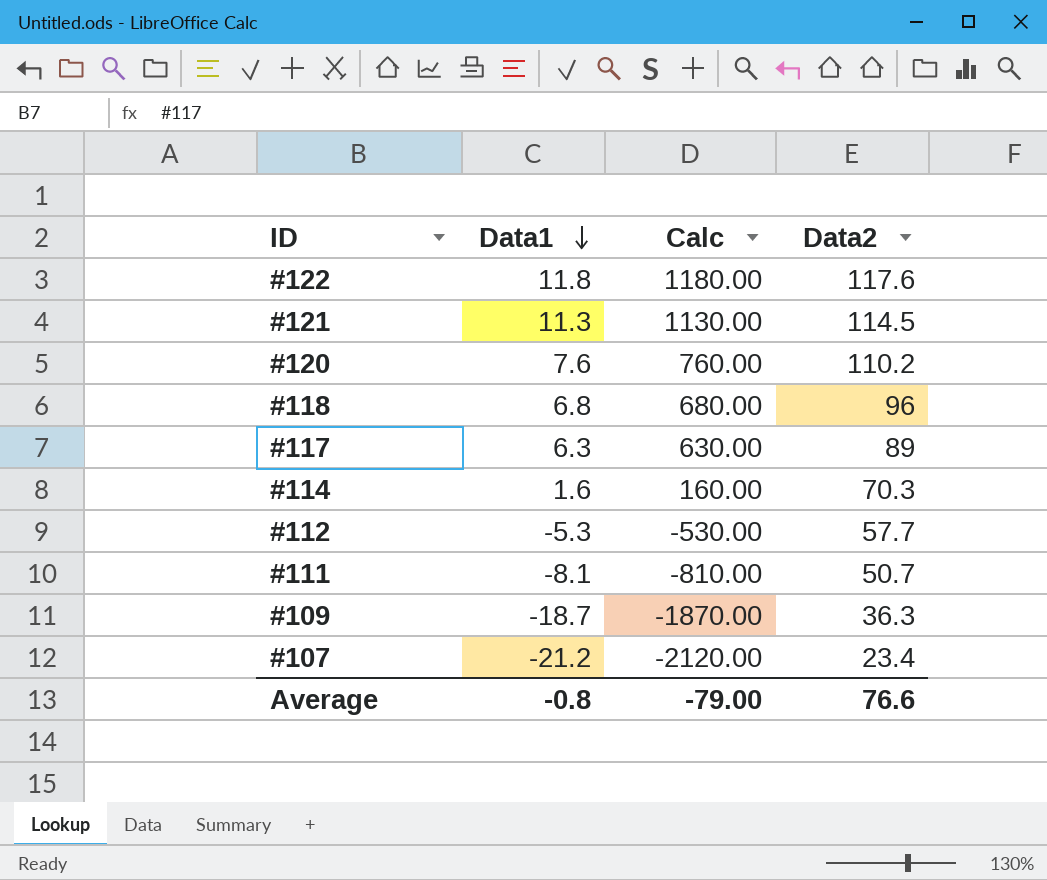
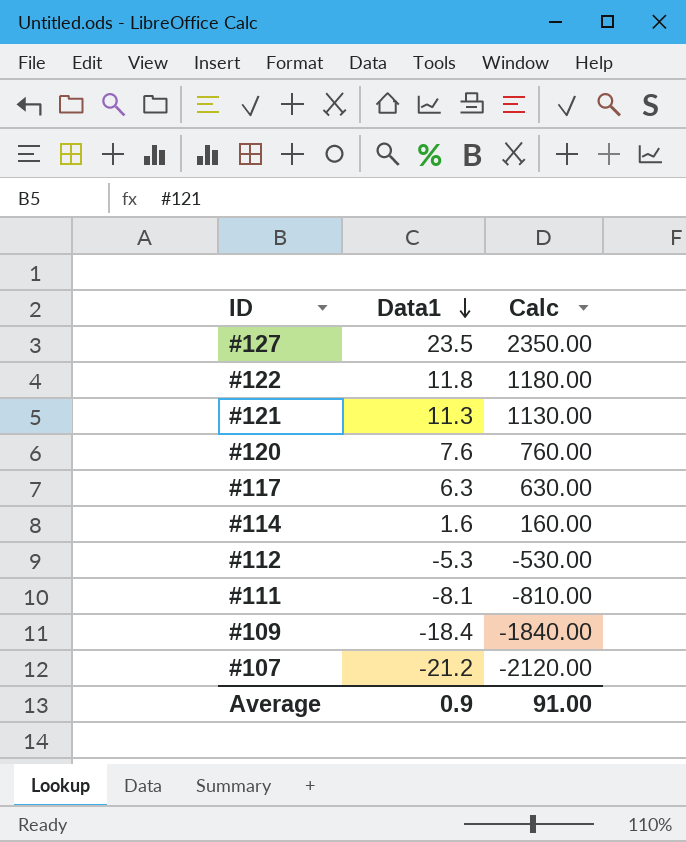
column Data2 | position: 4 -> none
row #118: 6.8 | 680.00 | 96 -> none
row #127: none -> 23.5 | 2350.00
#109 | Data1: -18.7 -> -18.4
#109 | Calc: -1870.00 -> -1840.00
Average | Data1: -0.8 -> 0.9
Average | Calc: -79.00 -> 91.00

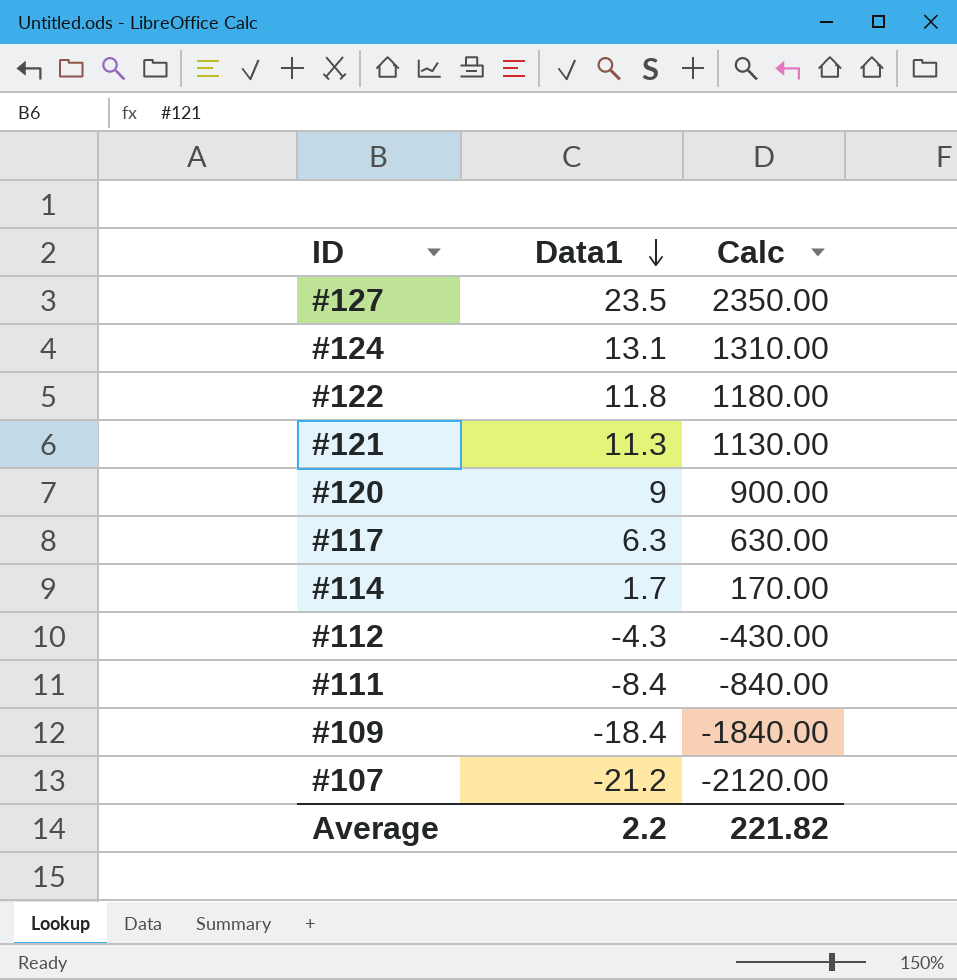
row #124: none -> 13.1 | 1310.00
#120 | Data1: 7.6 -> 9
#120 | Calc: 760.00 -> 900.00
#114 | Data1: 1.6 -> 1.7
#114 | Calc: 160.00 -> 170.00
#112 | Data1: -5.3 -> -4.3
#112 | Calc: -530.00 -> -430.00
#111 | Data1: -8.1 -> -8.4
#111 | Calc: -810.00 -> -840.00
Average | Data1: 0.9 -> 2.2
Average | Calc: 91.00 -> 221.82

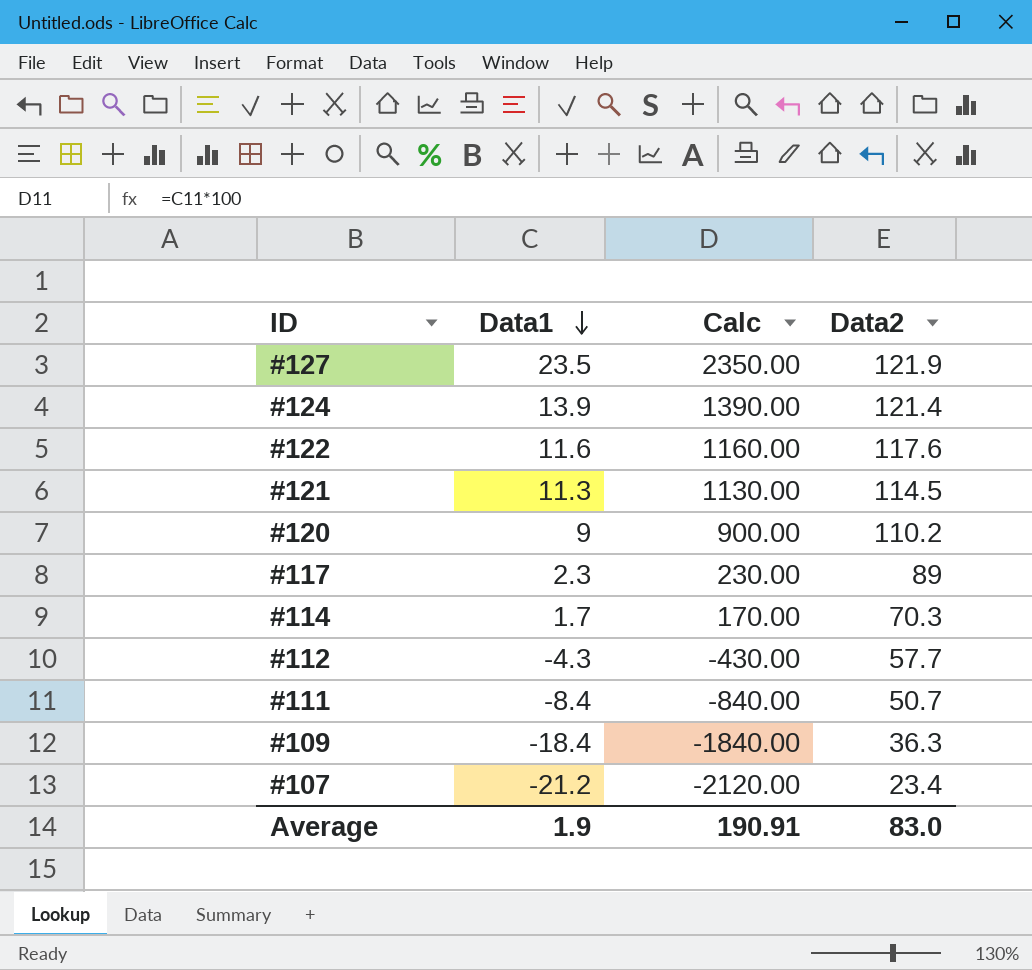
column Data2 | position: none -> 4
#124 | Data1: 13.1 -> 13.9
#124 | Calc: 1310.00 -> 1390.00
#122 | Data1: 11.8 -> 11.6
#122 | Calc: 1180.00 -> 1160.00
#117 | Data1: 6.3 -> 2.3
#117 | Calc: 630.00 -> 230.00
Average | Data1: 2.2 -> 1.9
Average | Calc: 221.82 -> 190.91

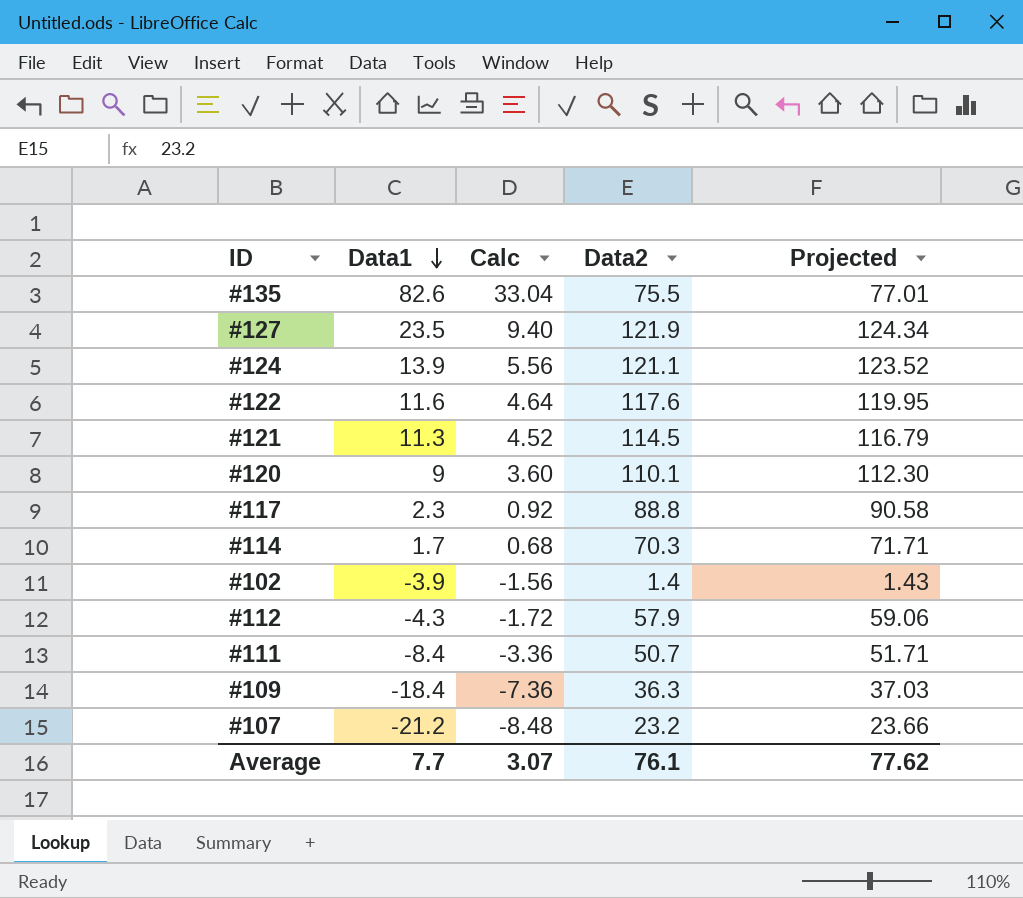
column Calc | formula: [Data1] * 100 -> [Data1] * 0.4
column Projected | formula: none -> [Data2] * 1.02
row #135: none -> 82.6 | 33.04 | 75.5 | 77.01
#124 | Data2: 121.4 -> 121.1
#120 | Data2: 110.2 -> 110.1
#117 | Data2: 89 -> 88.8
row #102: none -> -3.9 | -1.56 | 1.4 | 1.43
#112 | Data2: 57.7 -> 57.9
#107 | Data2: 23.4 -> 23.2
Average | Data1: 1.9 -> 7.7
Average | Calc: 190.91 -> 3.07
Average | Data2: 83.0 -> 76.1

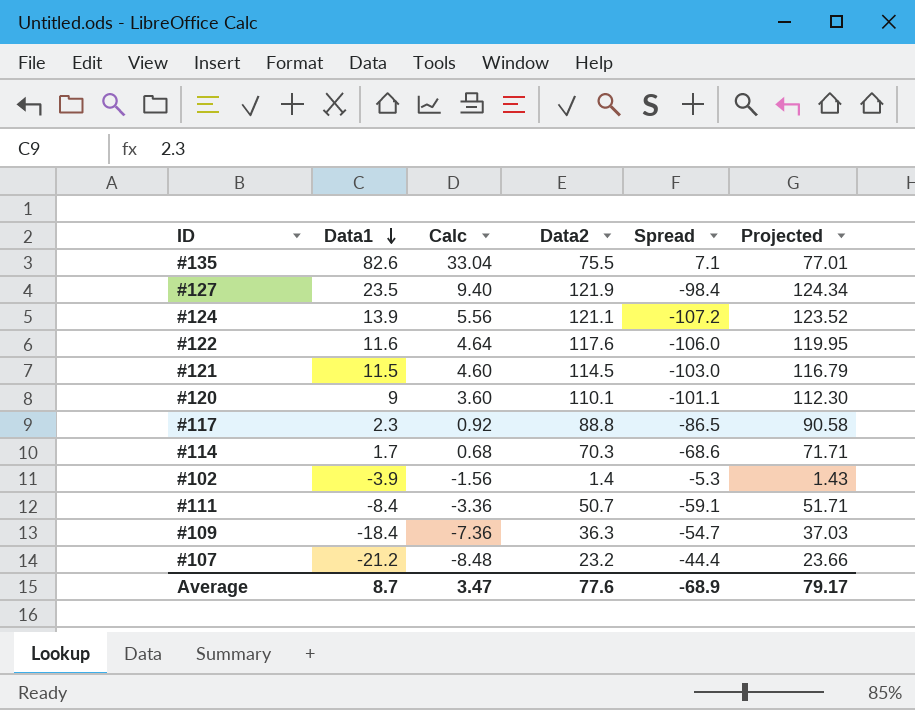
column Spread | formula: none -> [Data1] - [Data2]
row #112: -4.3 | -1.72 | 57.9 | 59.06 -> none
#121 | Data1: 11.3 -> 11.5
#121 | Calc: 4.52 -> 4.60
Average | Data1: 7.7 -> 8.7
Average | Calc: 3.07 -> 3.47
Average | Data2: 76.1 -> 77.6
Average | Projected: 77.62 -> 79.17

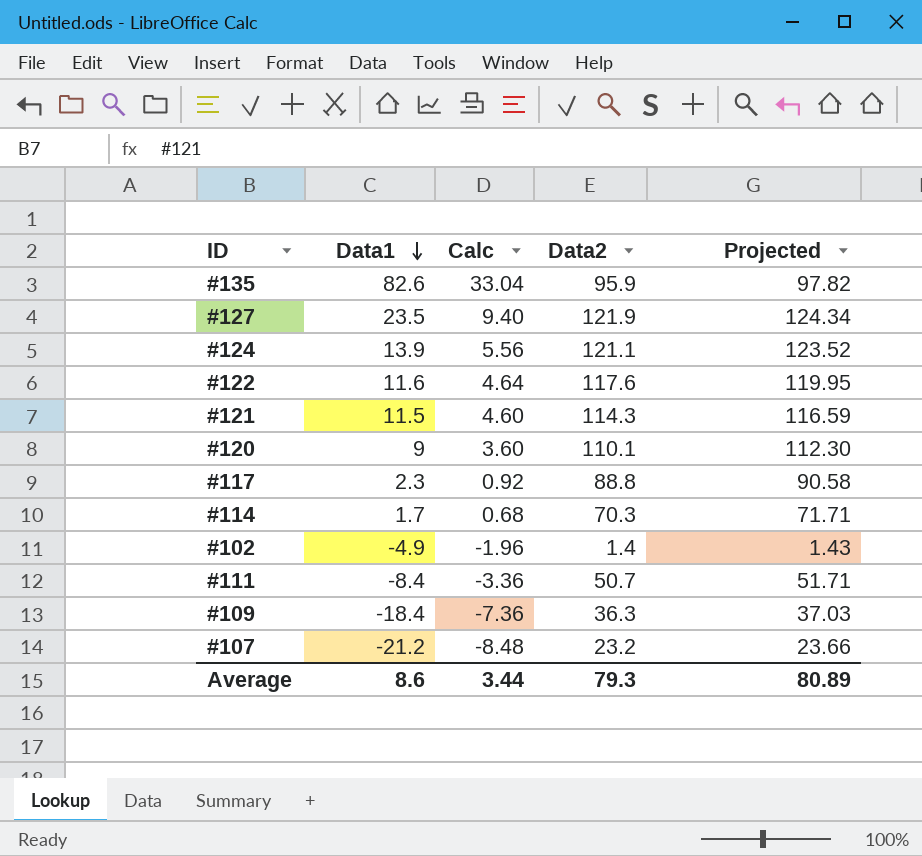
column Spread | formula: [Data1] - [Data2] -> none
#135 | Data2: 75.5 -> 95.9
#135 | Projected: 77.01 -> 97.82
#121 | Data2: 114.5 -> 114.3
#121 | Projected: 116.79 -> 116.59
#102 | Data1: -3.9 -> -4.9
#102 | Calc: -1.56 -> -1.96
Average | Data1: 8.7 -> 8.6
Average | Calc: 3.47 -> 3.44
Average | Data2: 77.6 -> 79.3
Average | Projected: 79.17 -> 80.89

